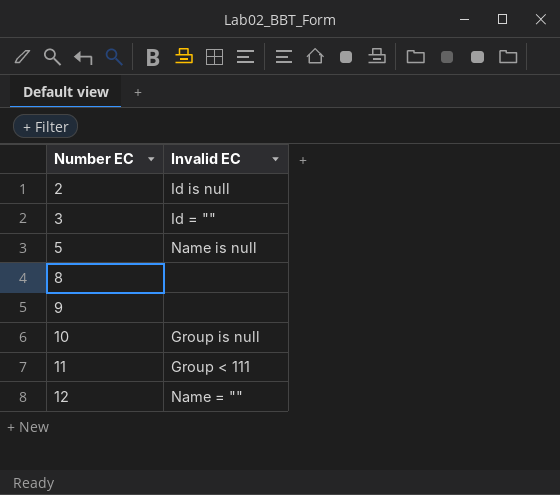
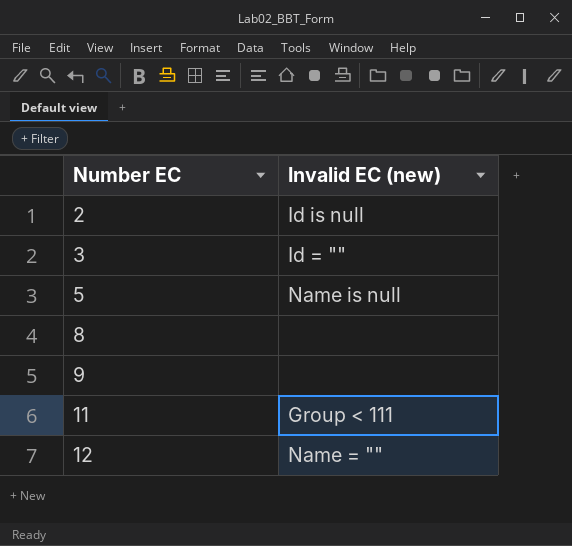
column name: Invalid EC -> Invalid EC (new)
row 10: Group is null -> none

